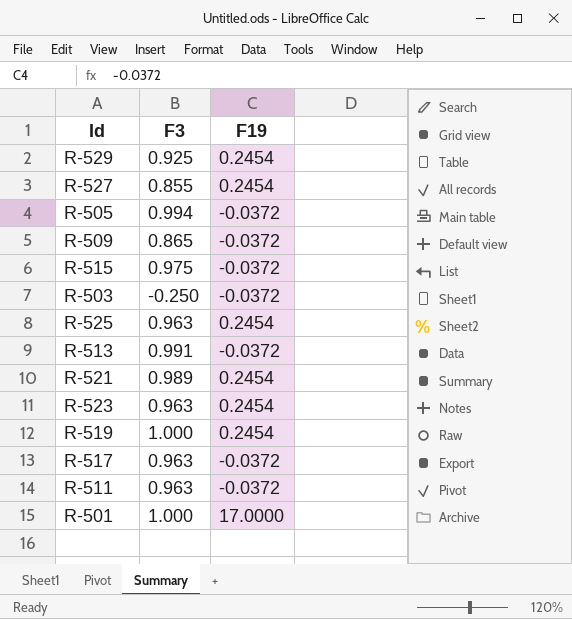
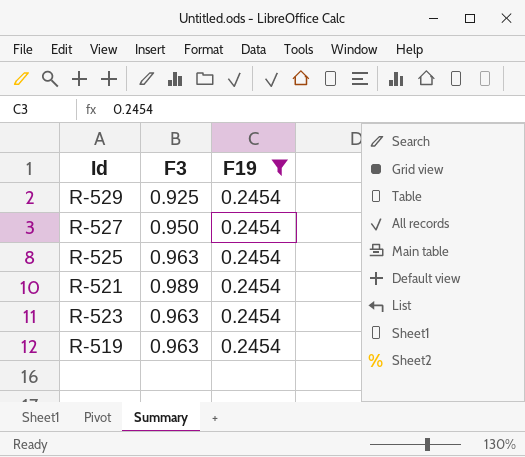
filter: none -> F19 = 0.2454
R-527 | F3: 0.855 -> 0.950
R-519 | F3: 1.000 -> 0.963

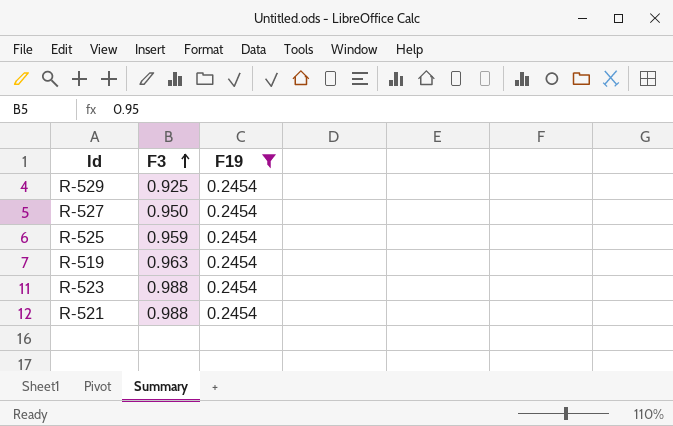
row order: none -> F3 ascending
R-525 | F3: 0.963 -> 0.959
R-523 | F3: 0.963 -> 0.988
R-521 | F3: 0.989 -> 0.988

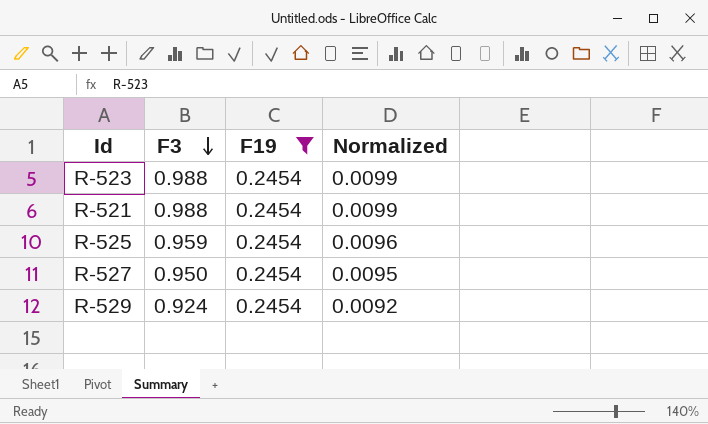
row order: F3 ascending -> F3 descending
column Normalized | formula: none -> [F3] * 0.01
row R-519: 0.963 | 0.2454 -> none
R-529 | F3: 0.925 -> 0.924

